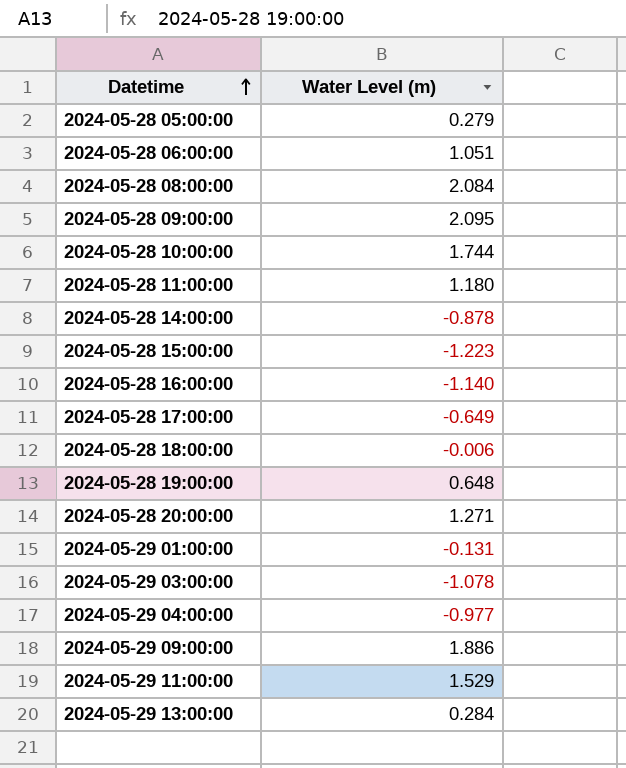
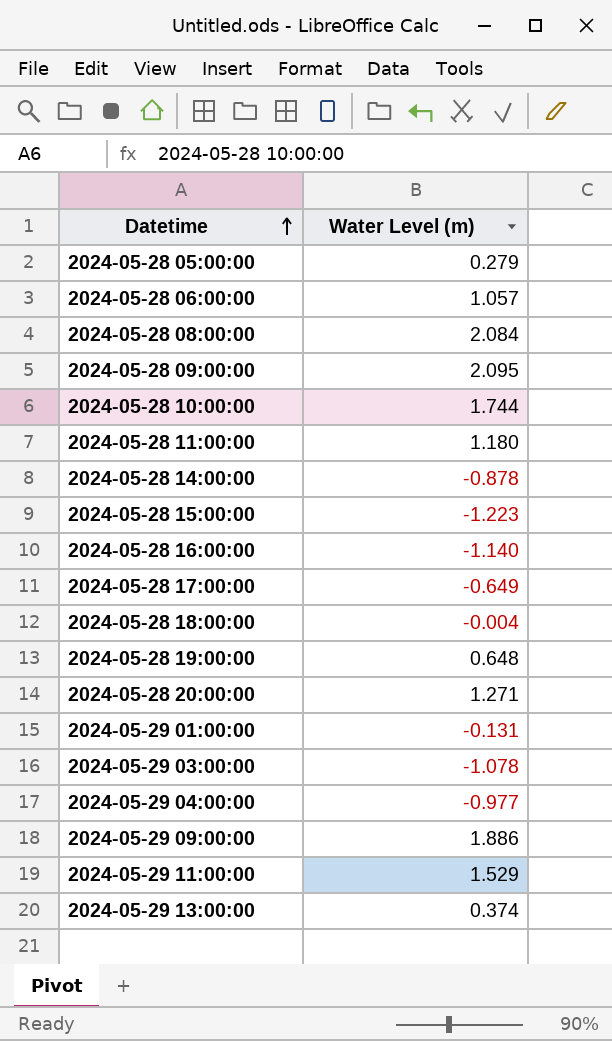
2024-05-28 06:00:00 | Water Level (m): 1.051 -> 1.057
2024-05-28 18:00:00 | Water Level (m): -0.006 -> -0.004
2024-05-29 13:00:00 | Water Level (m): 0.284 -> 0.374

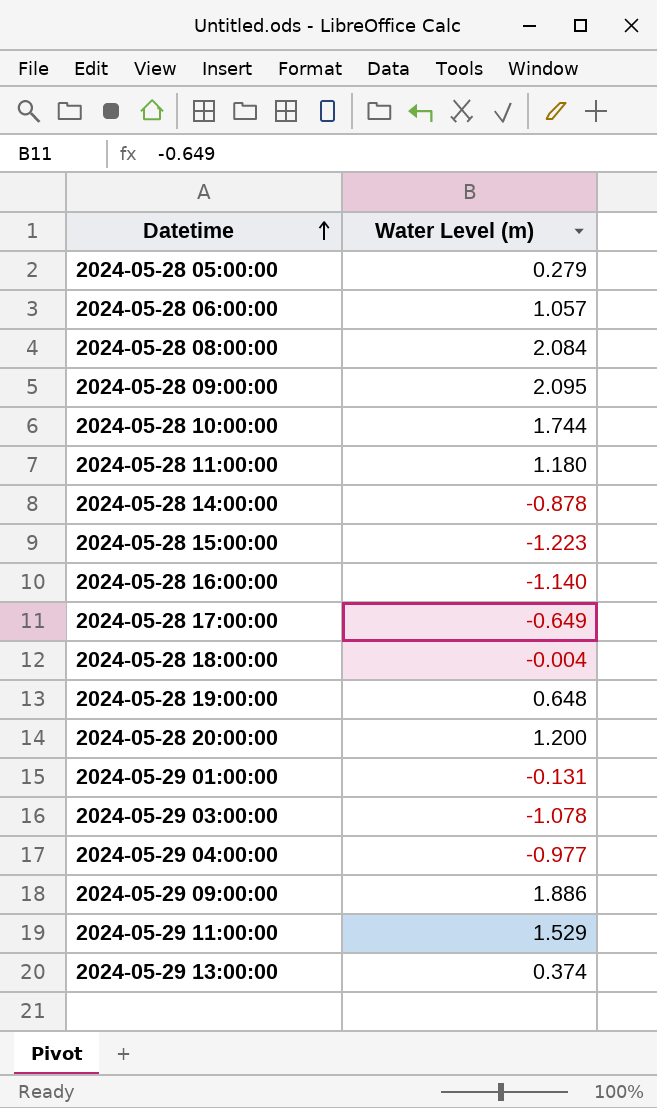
2024-05-28 20:00:00 | Water Level (m): 1.271 -> 1.200

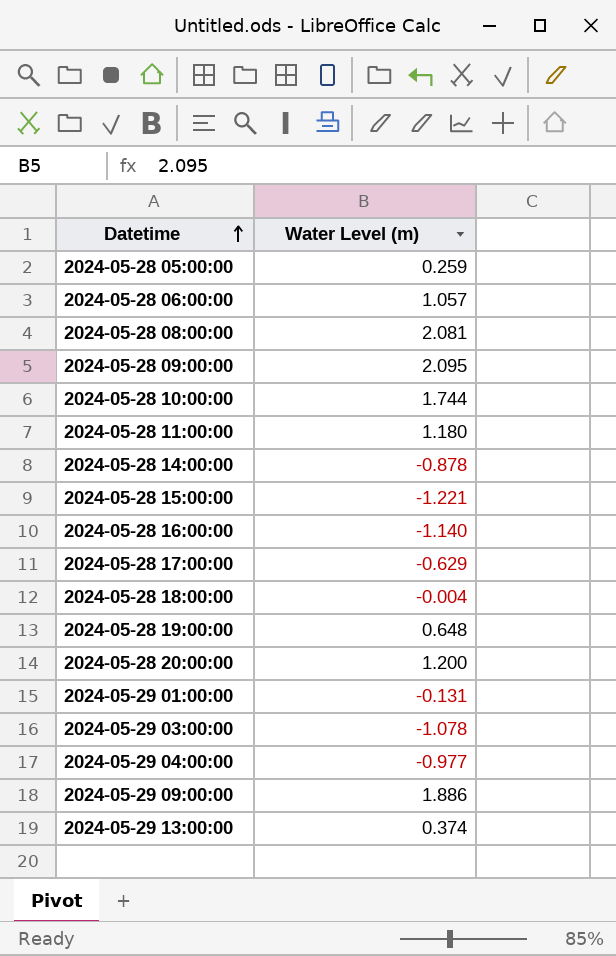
row 2024-05-29 11:00:00: 1.529 -> none
2024-05-28 05:00:00 | Water Level (m): 0.279 -> 0.259
2024-05-28 08:00:00 | Water Level (m): 2.084 -> 2.081
2024-05-28 15:00:00 | Water Level (m): -1.223 -> -1.221
2024-05-28 17:00:00 | Water Level (m): -0.649 -> -0.629

